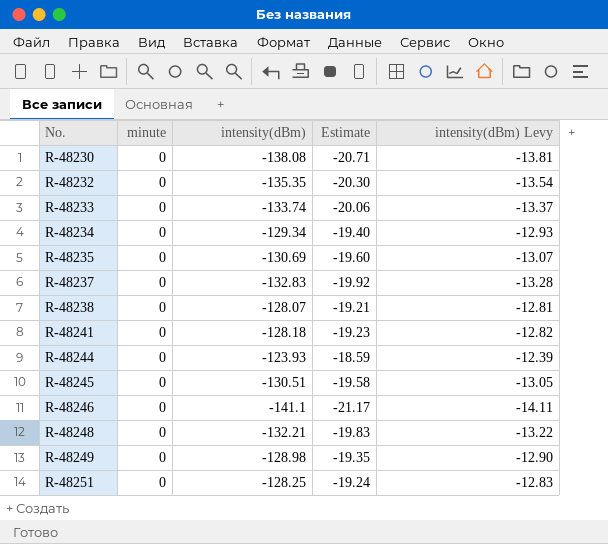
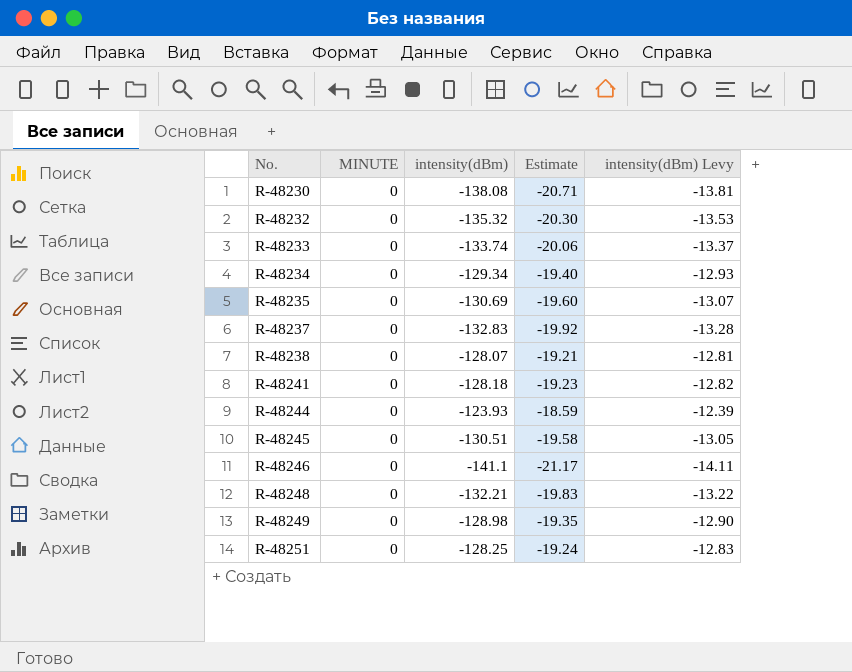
column name: minute -> MINUTE
R-48232 | intensity(dBm): -135.35 -> -135.32
R-48232 | intensity(dBm) Levy: -13.54 -> -13.53

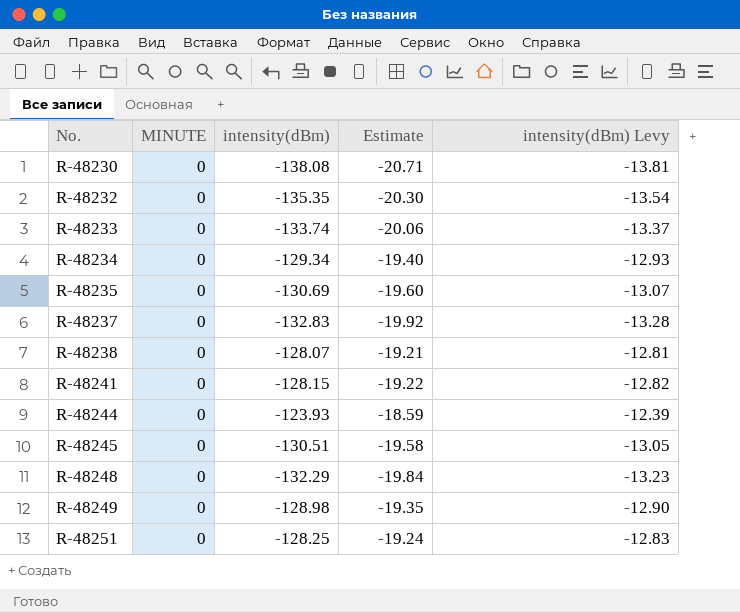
row R-48246: 0 | -141.1 | -21.17 | -14.11 -> none
R-48232 | intensity(dBm): -135.32 -> -135.35
R-48232 | intensity(dBm) Levy: -13.53 -> -13.54
R-48241 | intensity(dBm): -128.18 -> -128.15
R-48241 | Estimate: -19.23 -> -19.22
R-48248 | intensity(dBm): -132.21 -> -132.29
R-48248 | Estimate: -19.83 -> -19.84
R-48248 | intensity(dBm) Levy: -13.22 -> -13.23

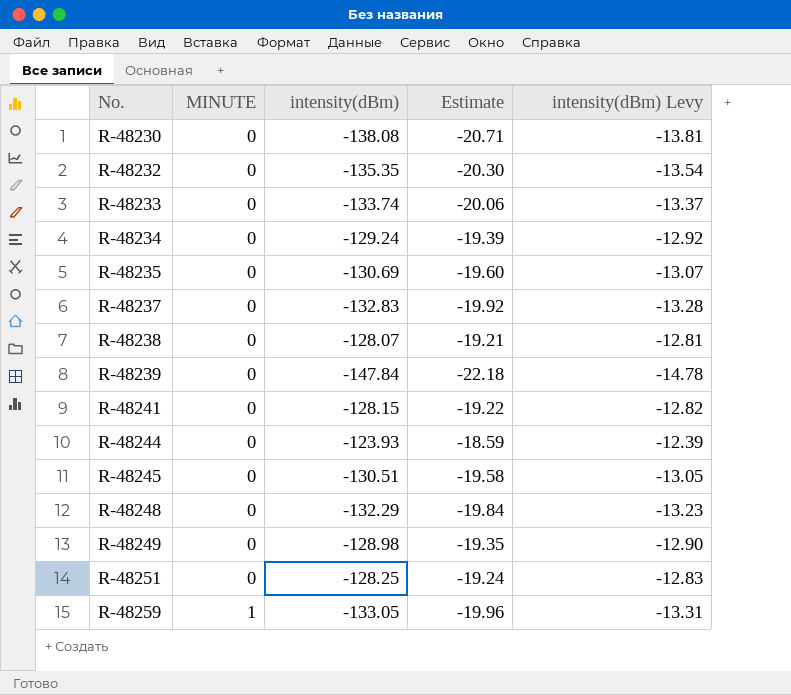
R-48234 | intensity(dBm): -129.34 -> -129.24
R-48234 | Estimate: -19.40 -> -19.39
R-48234 | intensity(dBm) Levy: -12.93 -> -12.92
row R-48239: none -> 0 | -147.84 | -22.18 | -14.78
row R-48259: none -> 1 | -133.05 | -19.96 | -13.31

